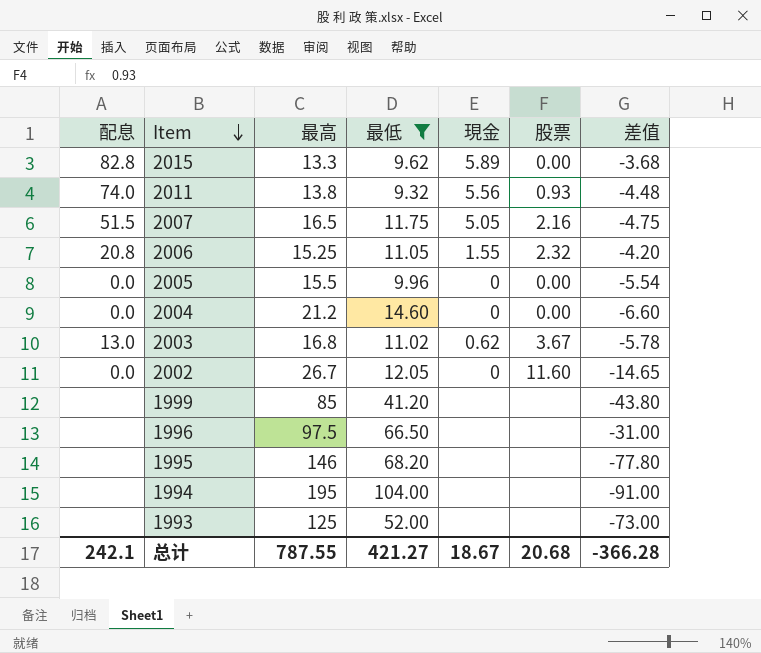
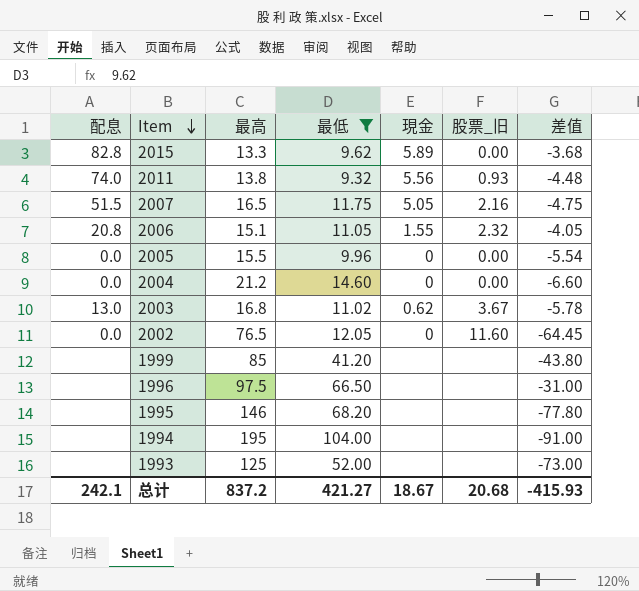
column name: 股票 -> 股票_旧
2006 | 最高: 15.25 -> 15.1
2006 | 差值: -4.20 -> -4.05
2002 | 最高: 26.7 -> 76.5
2002 | 差值: -14.65 -> -64.45
总计 | 最高: 787.55 -> 837.2
总计 | 差值: -366.28 -> -415.93

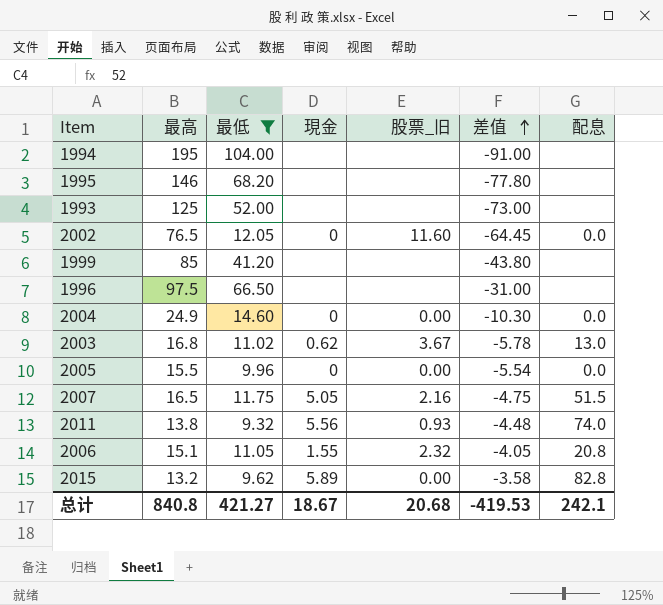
row order: Item descending -> 差值 ascending
column 配息 | position: 1 -> 7
2004 | 最高: 21.2 -> 24.9
2004 | 差值: -6.60 -> -10.30
2015 | 最高: 13.3 -> 13.2
2015 | 差值: -3.68 -> -3.58
总计 | 最高: 837.2 -> 840.8
总计 | 差值: -415.93 -> -419.53

